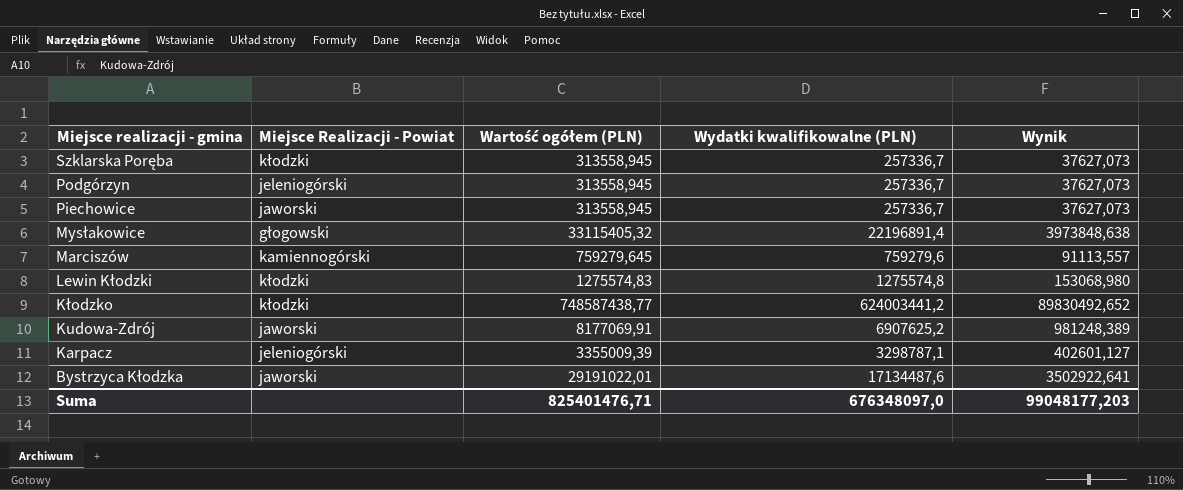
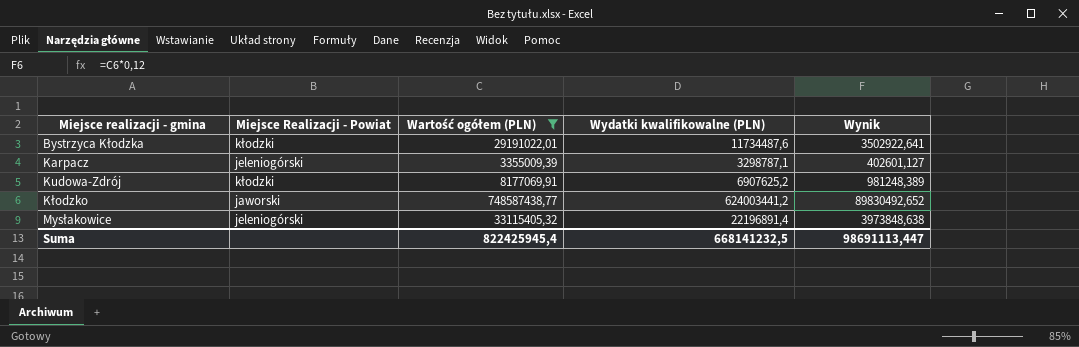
filter: none -> Wartość ogółem (PLN) >= 3355009,39
row order: Miejsce realizacji - gmina descending -> Miejsce realizacji - gmina ascending
Bystrzyca Kłodzka | Miejsce Realizacji - Powiat: jaworski -> kłodzki
Bystrzyca Kłodzka | Wydatki kwalifikowalne (PLN): 17134487,6 -> 11734487,6
Kudowa-Zdrój | Miejsce Realizacji - Powiat: jaworski -> kłodzki
Kłodzko | Miejsce Realizacji - Powiat: kłodzki -> jaworski
Mysłakowice | Miejsce Realizacji - Powiat: głogowski -> jeleniogórski
Suma | Wartość ogółem (PLN): 825401476,71 -> 822425945,4
Suma | Wydatki kwalifikowalne (PLN): 676348097,0 -> 668141232,5
Suma | Wynik: 99048177,203 -> 98691113,447

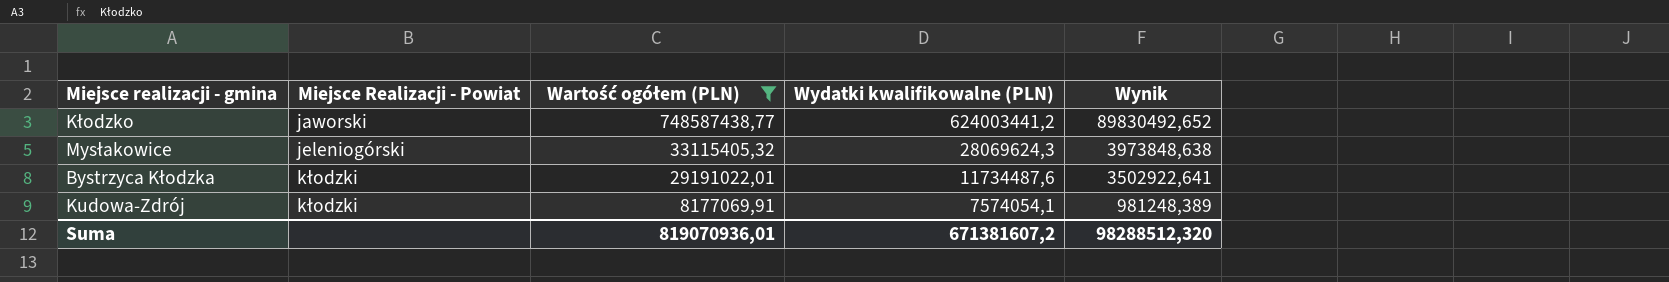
row order: Miejsce realizacji - gmina ascending -> Miejsce Realizacji - Powiat ascending
row Karpacz: jeleniogórski | 3355009,39 | 3298787,1 | 402601,127 -> none
Mysłakowice | Wydatki kwalifikowalne (PLN): 22196891,4 -> 28069624,3
Kudowa-Zdrój | Wydatki kwalifikowalne (PLN): 6907625,2 -> 7574054,1
Suma | Wartość ogółem (PLN): 822425945,4 -> 819070936,01
Suma | Wydatki kwalifikowalne (PLN): 668141232,5 -> 671381607,2
Suma | Wynik: 98691113,447 -> 98288512,320

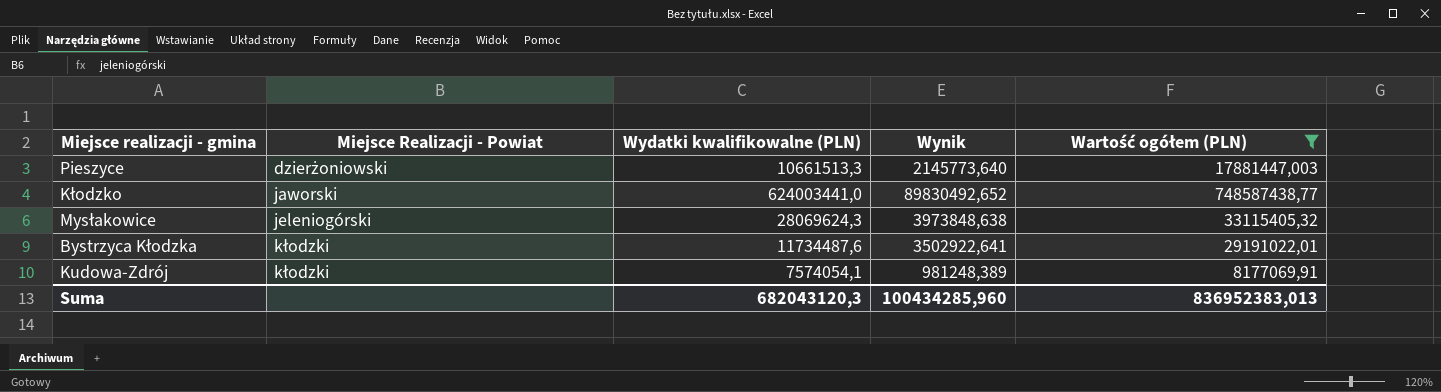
column Wartość ogółem (PLN) | position: 3 -> 5
row Pieszyce: none -> dzierżoniowski | 10661513,3 | 2145773,640 | 17881447,003
Kłodzko | Wydatki kwalifikowalne (PLN): 624003441,2 -> 624003441,0
Suma | Wydatki kwalifikowalne (PLN): 671381607,2 -> 682043120,3
Suma | Wynik: 98288512,320 -> 100434285,960
Suma | Wartość ogółem (PLN): 819070936,01 -> 836952383,013

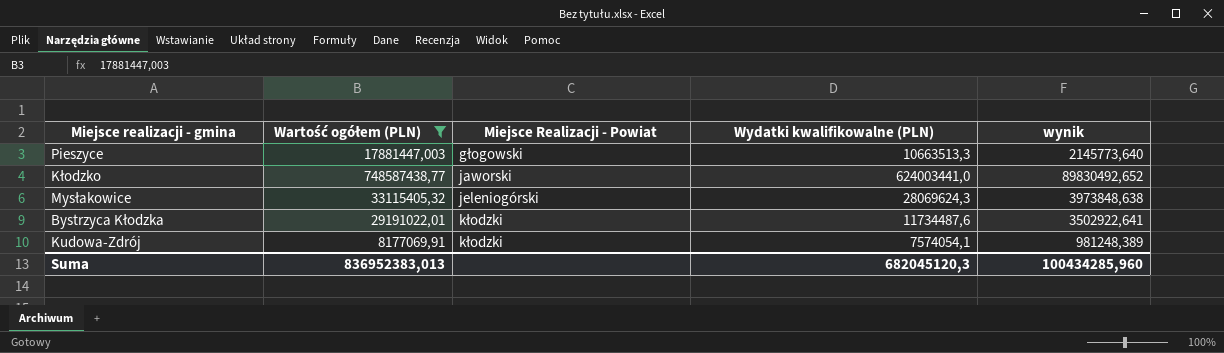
column Wartość ogółem (PLN) | position: 5 -> 2
column name: Wynik -> wynik
Pieszyce | Miejsce Realizacji - Powiat: dzierżoniowski -> głogowski
Pieszyce | Wydatki kwalifikowalne (PLN): 10661513,3 -> 10663513,3
Suma | Wydatki kwalifikowalne (PLN): 682043120,3 -> 682045120,3

